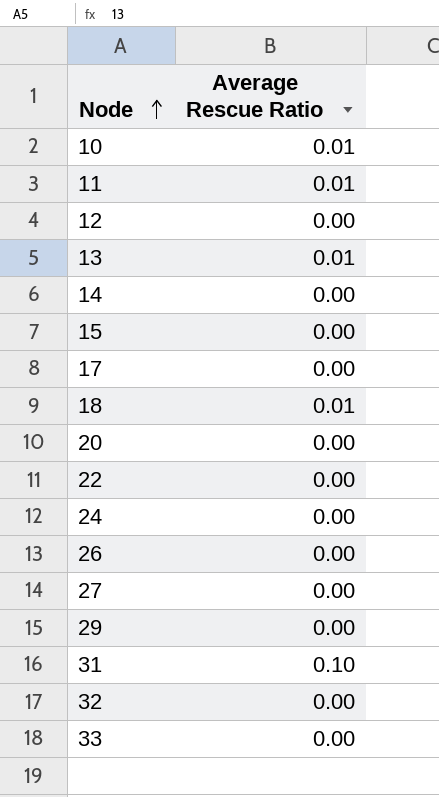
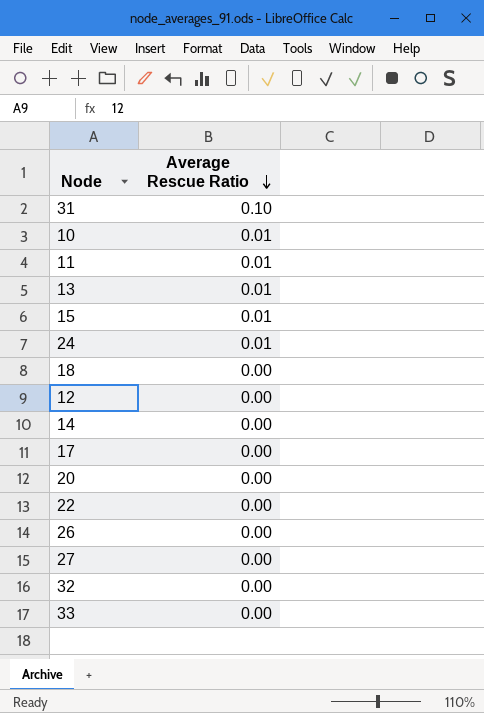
row order: Node ascending -> Average Rescue Ratio descending
row 29: 0.00 -> none
15 | Average Rescue Ratio: 0.00 -> 0.01
24 | Average Rescue Ratio: 0.00 -> 0.01
18 | Average Rescue Ratio: 0.01 -> 0.00

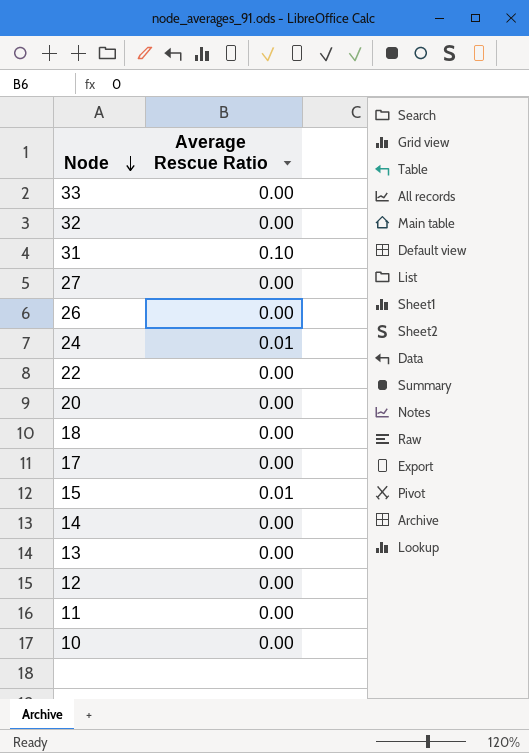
row order: Average Rescue Ratio descending -> Node descending
13 | Average Rescue Ratio: 0.01 -> 0.00
11 | Average Rescue Ratio: 0.01 -> 0.00
10 | Average Rescue Ratio: 0.01 -> 0.00

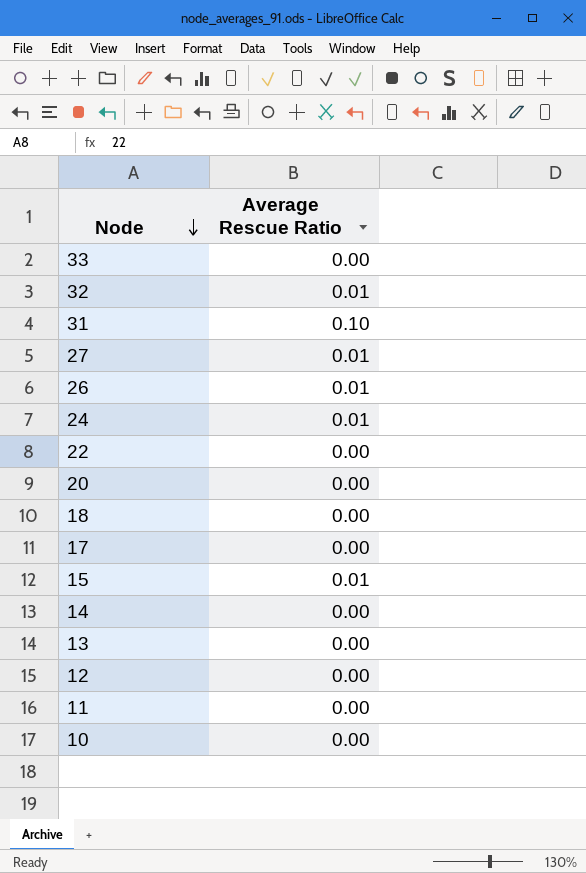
32 | Average Rescue Ratio: 0.00 -> 0.01
27 | Average Rescue Ratio: 0.00 -> 0.01
26 | Average Rescue Ratio: 0.00 -> 0.01

